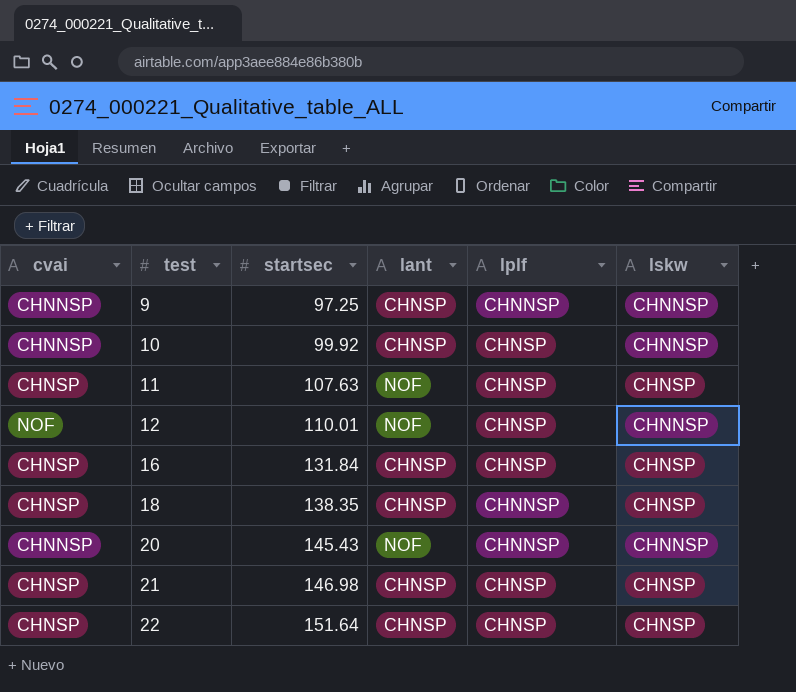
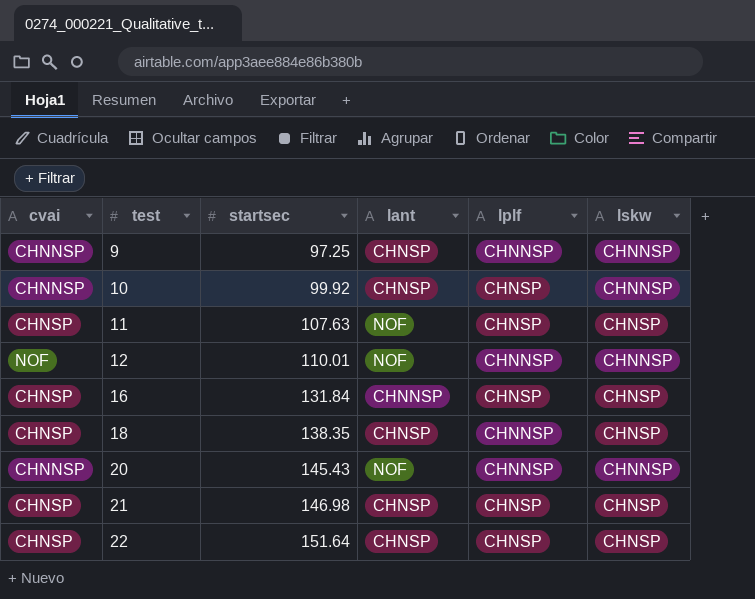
12 | lplf: CHNSP -> CHNNSP
16 | lant: CHNSP -> CHNNSP

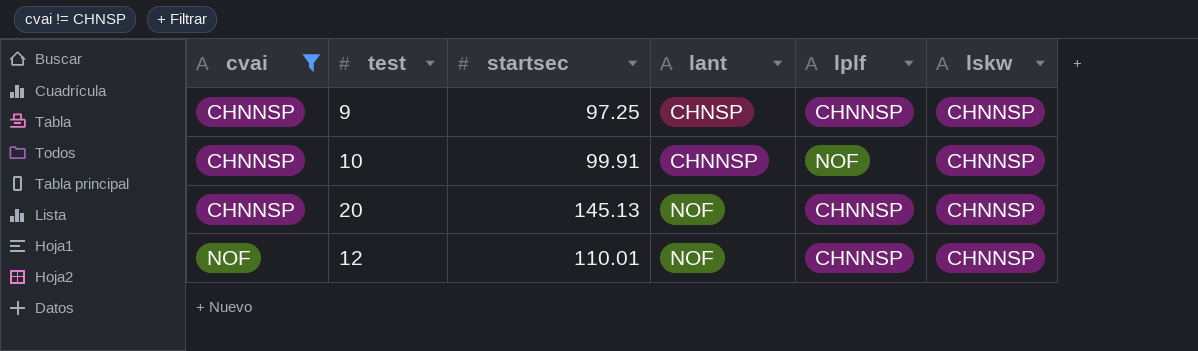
filter: none -> cvai != CHNSP
row order: test ascending -> cvai ascending
10 | startsec: 99.92 -> 99.91
10 | lant: CHNSP -> CHNNSP
10 | lplf: CHNSP -> NOF
20 | startsec: 145.43 -> 145.13

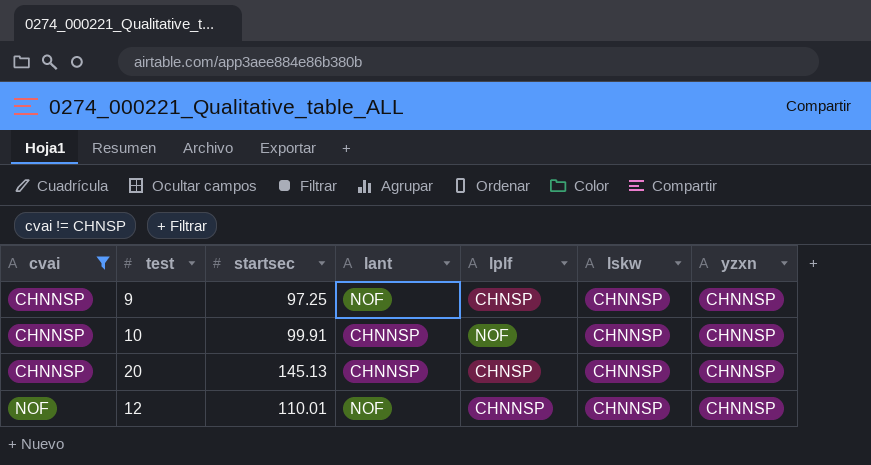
column yzxn | position: none -> 7
9 | lant: CHNSP -> NOF
9 | lplf: CHNNSP -> CHNSP
20 | lant: NOF -> CHNNSP
20 | lplf: CHNNSP -> CHNSP

